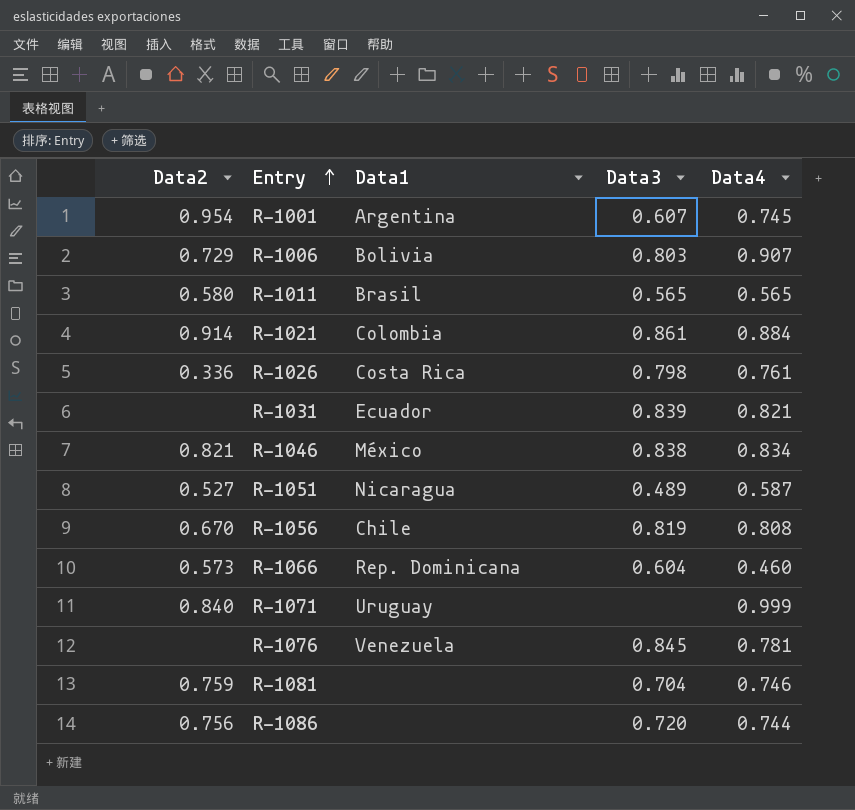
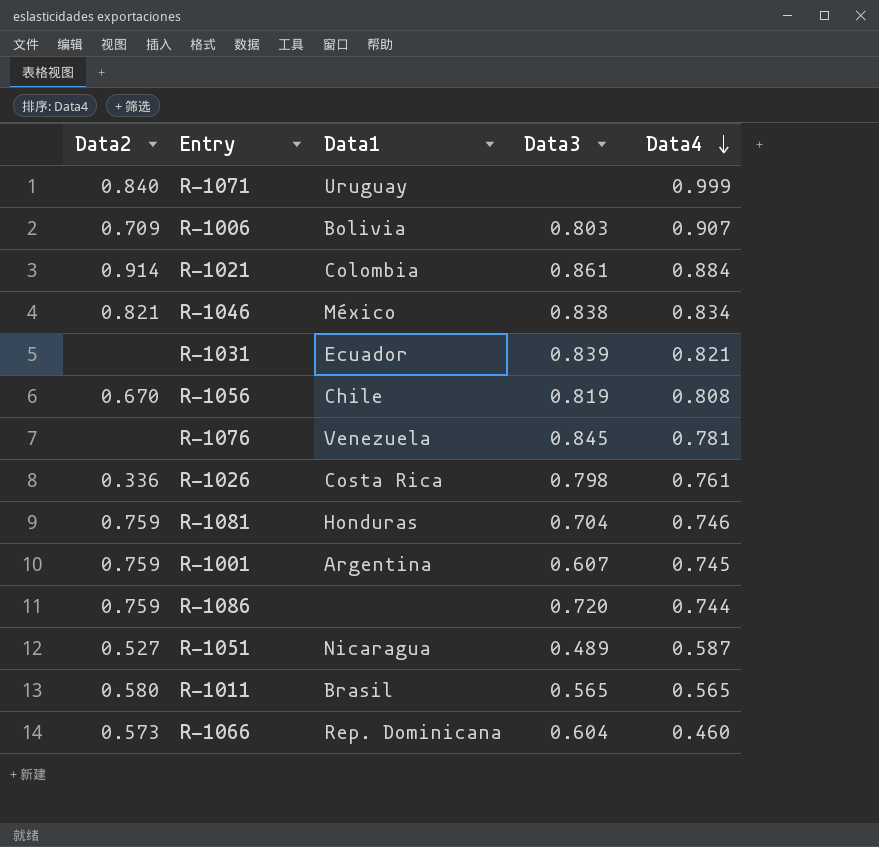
row order: Entry ascending -> Data4 descending
R-1006 | Data2: 0.729 -> 0.709
R-1081 | Data1: none -> Honduras
R-1001 | Data2: 0.954 -> 0.759
R-1086 | Data2: 0.756 -> 0.759

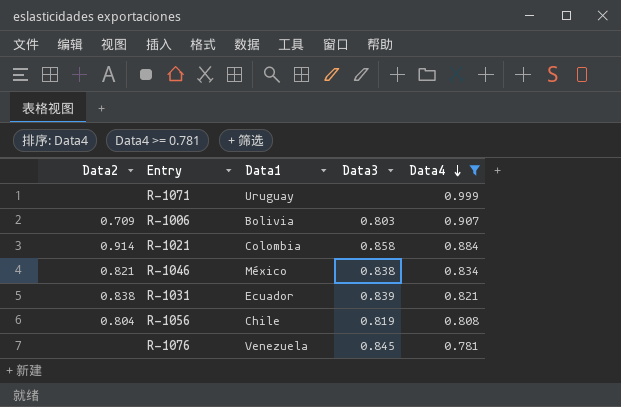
filter: none -> Data4 >= 0.781
R-1071 | Data2: 0.840 -> none
R-1021 | Data3: 0.861 -> 0.858
R-1031 | Data2: none -> 0.838
R-1056 | Data2: 0.670 -> 0.804

